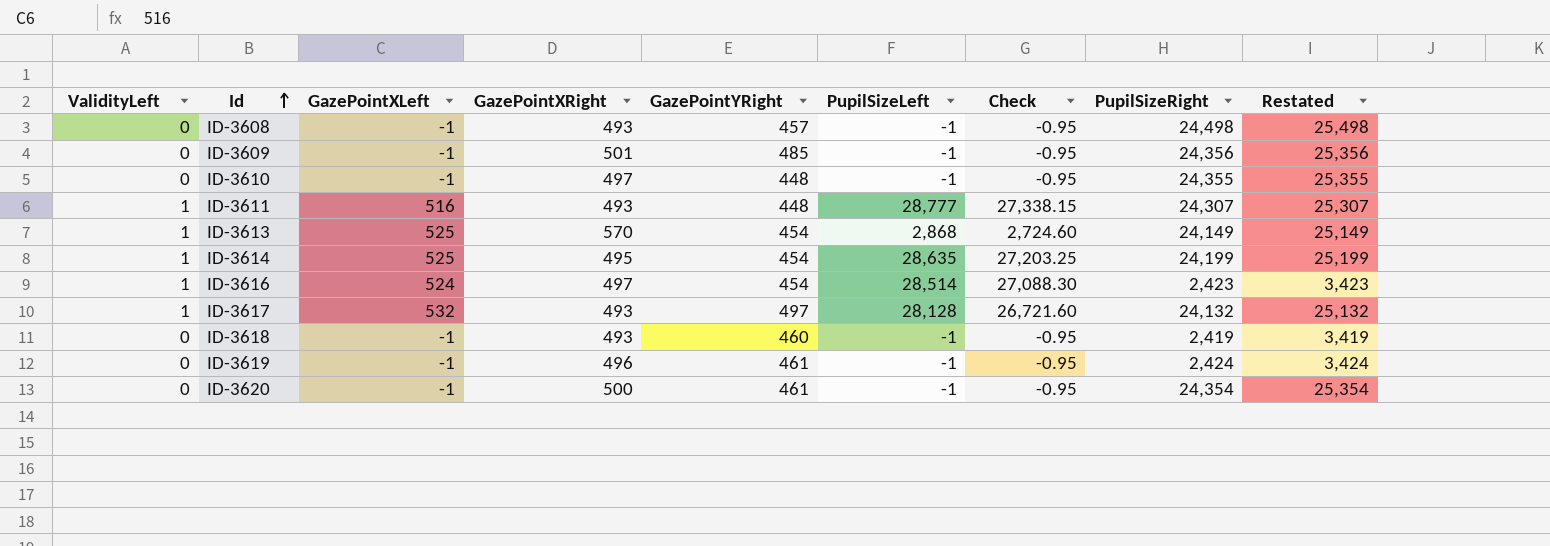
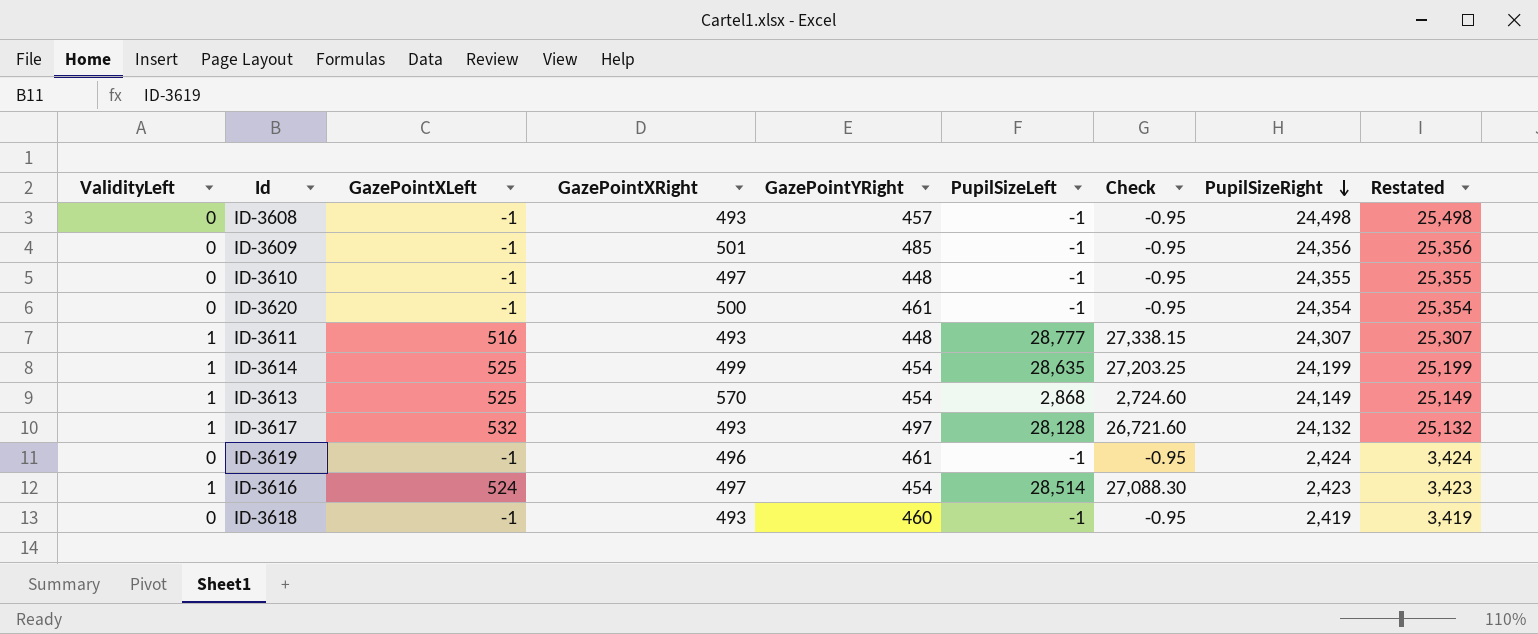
row order: Id ascending -> PupilSizeRight descending
ID-3614 | GazePointXRight: 495 -> 499

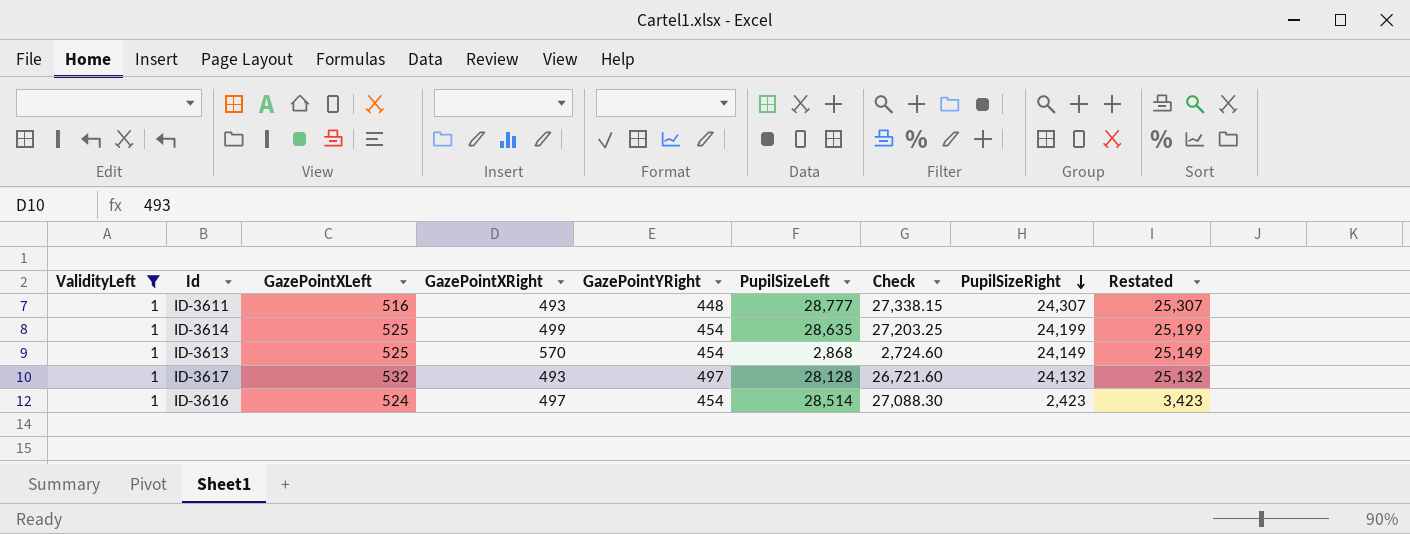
filter: none -> ValidityLeft = 1

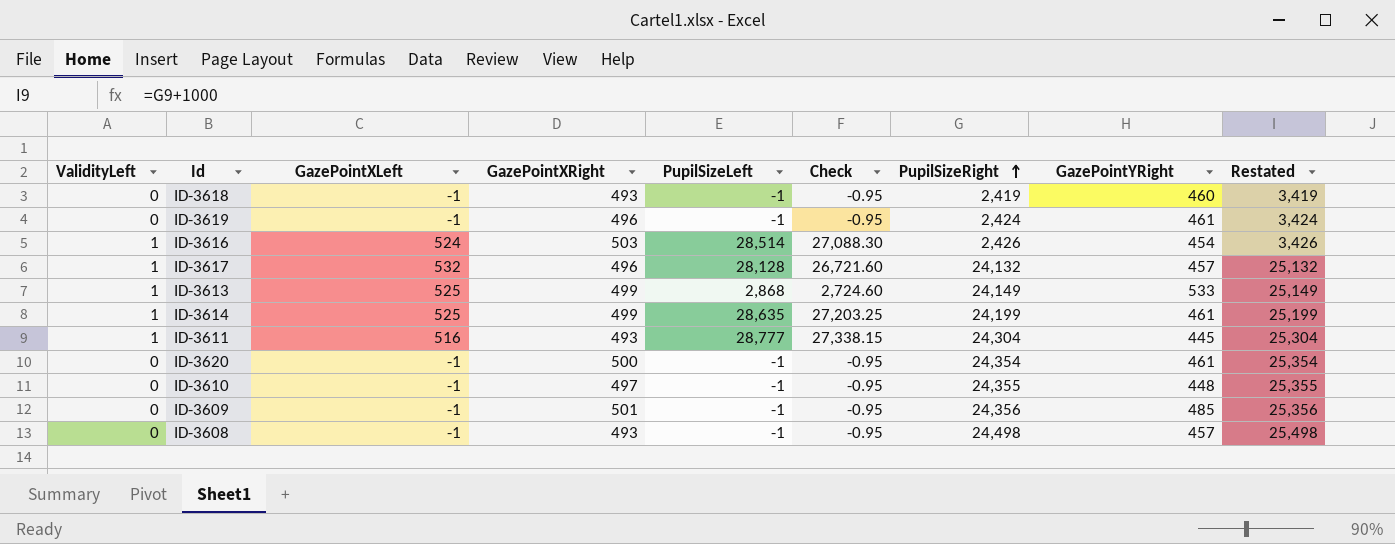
filter: ValidityLeft = 1 -> none
row order: PupilSizeRight descending -> PupilSizeRight ascending
column GazePointYRight | position: 5 -> 8
ID-3616 | GazePointXRight: 497 -> 503
ID-3616 | PupilSizeRight: 2,423 -> 2,426
ID-3616 | Restated: 3,423 -> 3,426
ID-3617 | GazePointXRight: 493 -> 496
ID-3617 | GazePointYRight: 497 -> 457
ID-3613 | GazePointXRight: 570 -> 499
ID-3613 | GazePointYRight: 454 -> 533
ID-3614 | GazePointYRight: 454 -> 461
ID-3611 | PupilSizeRight: 24,307 -> 24,304
ID-3611 | GazePointYRight: 448 -> 445
ID-3611 | Restated: 25,307 -> 25,304

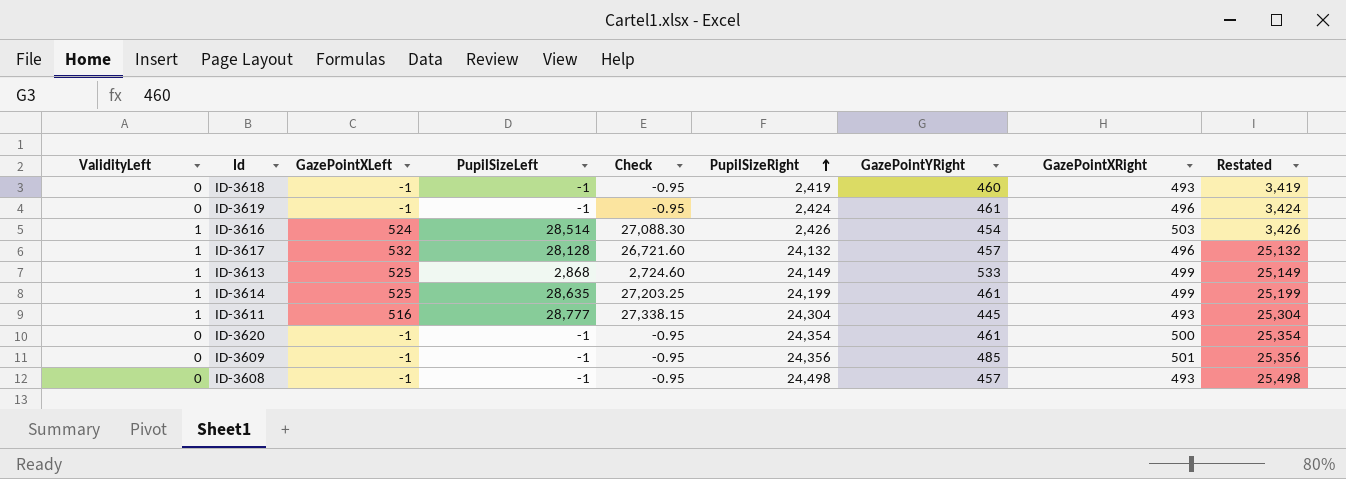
column GazePointXRight | position: 4 -> 8
row ID-3610: 0 | -1 | 497 | -1 | -0.95 | 24,355 | 448 | 25,355 -> none

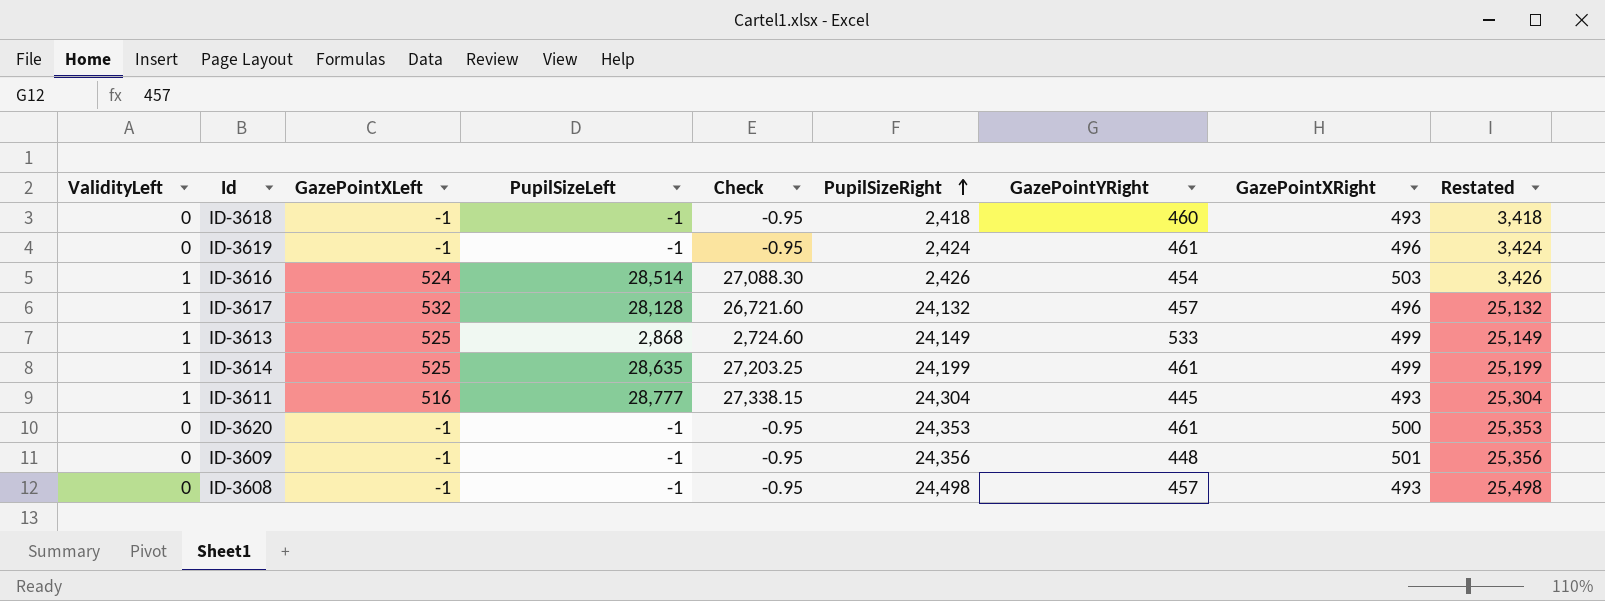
ID-3618 | PupilSizeRight: 2,419 -> 2,418
ID-3618 | Restated: 3,419 -> 3,418
ID-3620 | PupilSizeRight: 24,354 -> 24,353
ID-3620 | Restated: 25,354 -> 25,353
ID-3609 | GazePointYRight: 485 -> 448

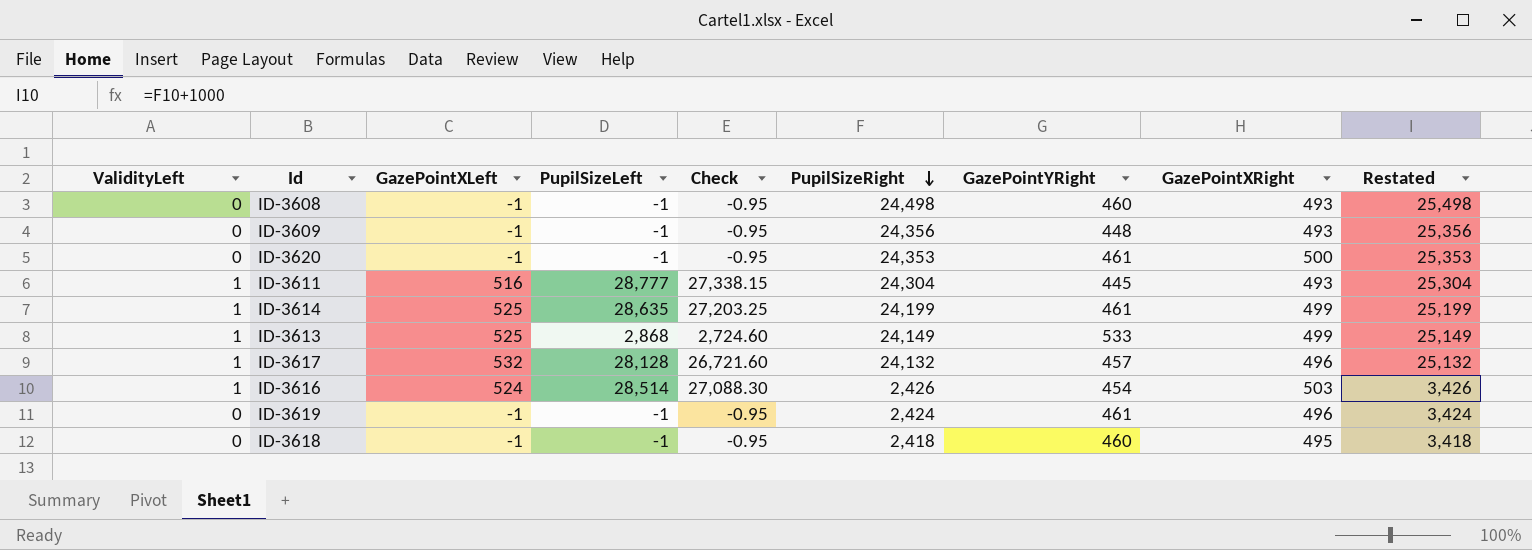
row order: PupilSizeRight ascending -> PupilSizeRight descending
ID-3608 | GazePointYRight: 457 -> 460
ID-3609 | GazePointXRight: 501 -> 493
ID-3618 | GazePointXRight: 493 -> 495

